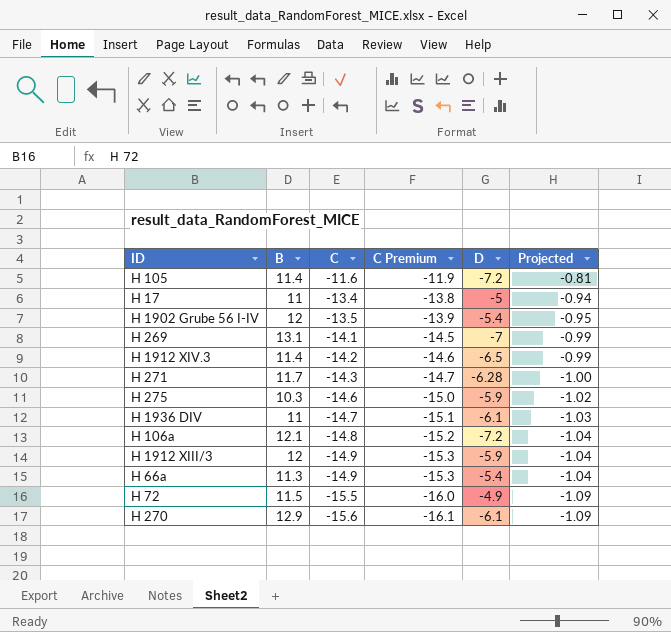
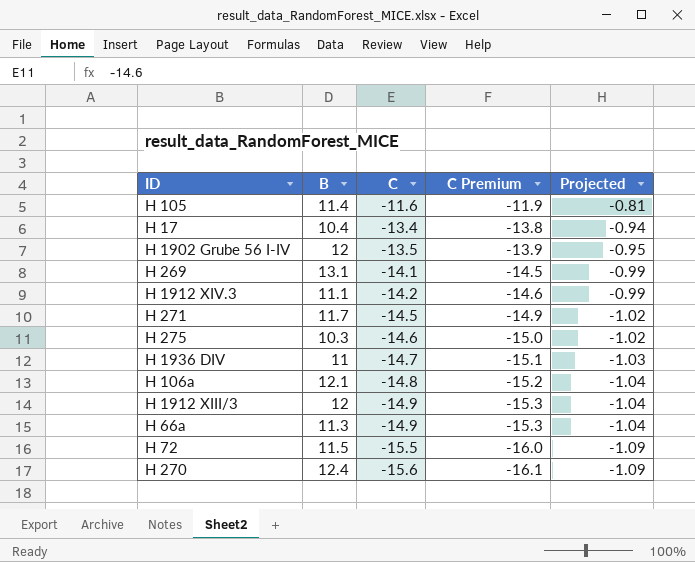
column D | position: 5 -> none
H 17 | B: 11 -> 10.4
H 1912 XIV.3 | B: 11.4 -> 11.1
H 271 | C: -14.3 -> -14.5
H 271 | C Premium: -14.7 -> -14.9
H 271 | Projected: -1.00 -> -1.02
H 270 | B: 12.9 -> 12.4

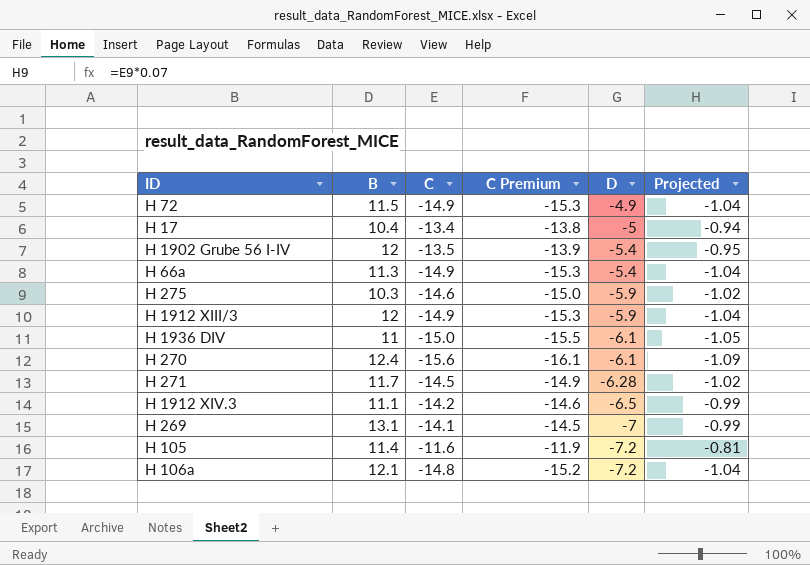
row order: C descending -> D descending
column D | position: none -> 5
H 72 | C: -15.5 -> -14.9
H 72 | C Premium: -16.0 -> -15.3
H 72 | Projected: -1.09 -> -1.04
H 1936 DIV | C: -14.7 -> -15.0
H 1936 DIV | C Premium: -15.1 -> -15.5
H 1936 DIV | Projected: -1.03 -> -1.05

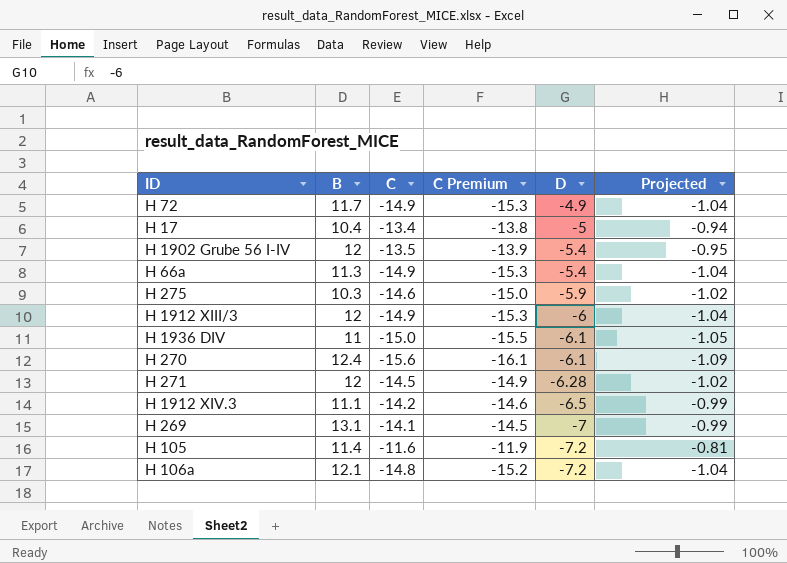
H 72 | B: 11.5 -> 11.7
H 1912 XIII/3 | D: -5.9 -> -6
H 271 | B: 11.7 -> 12

